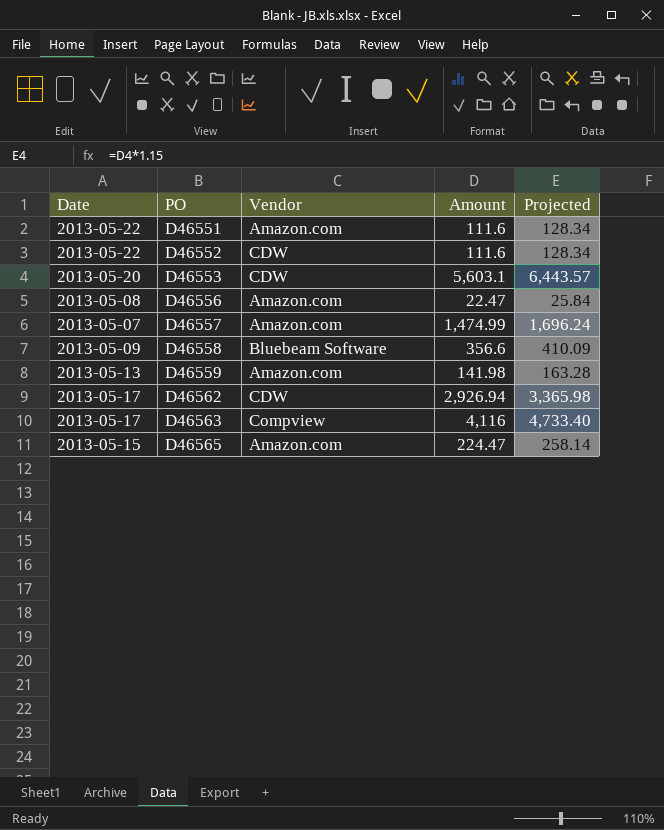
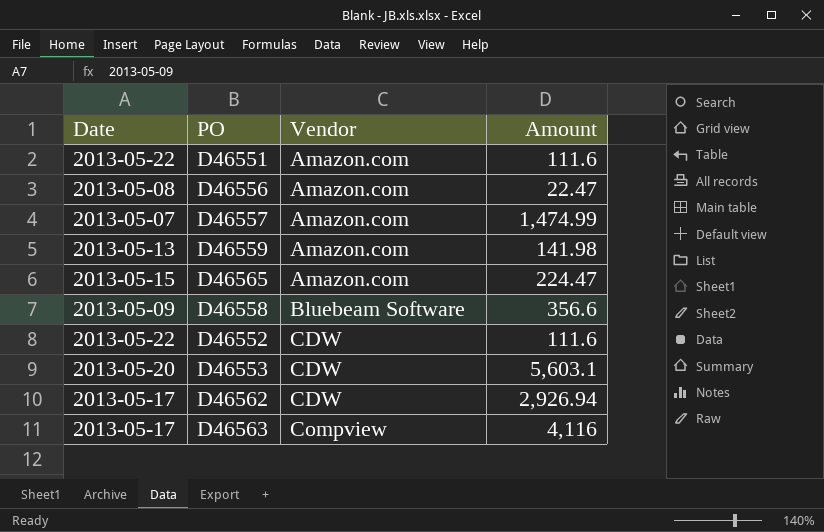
row order: PO ascending -> Vendor ascending
column Projected | formula: [Amount] * 1.15 -> none

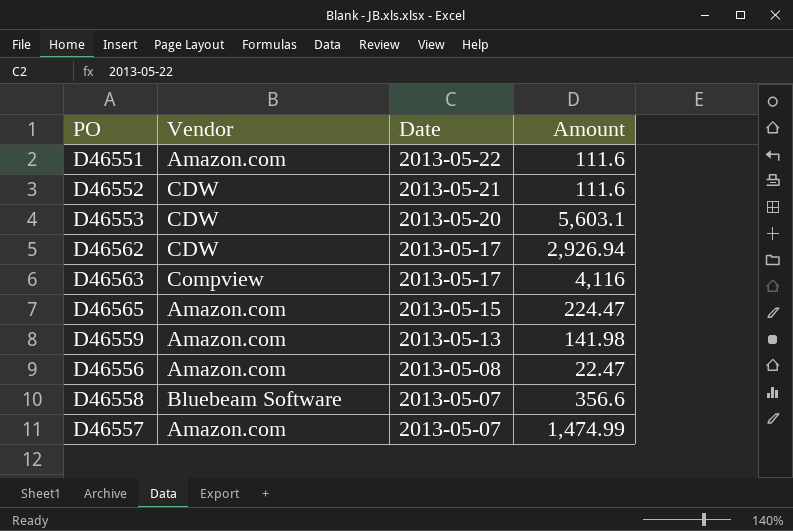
row order: Vendor ascending -> Date descending
column Date | position: 1 -> 3
D46552 | Date: 2013-05-22 -> 2013-05-21
D46558 | Date: 2013-05-09 -> 2013-05-07

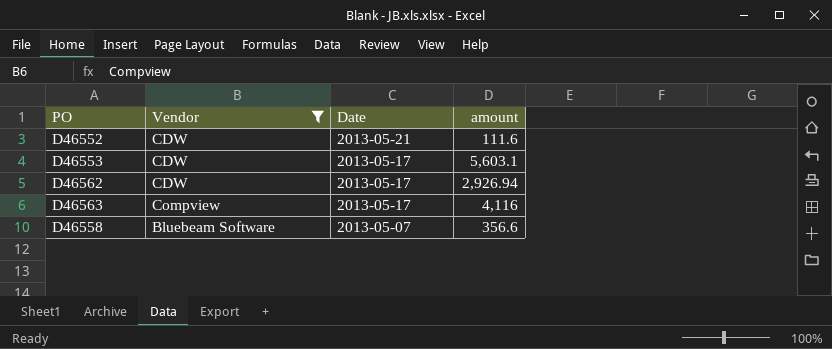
filter: none -> Vendor != Amazon.com
column name: Amount -> amount
D46553 | Date: 2013-05-20 -> 2013-05-17

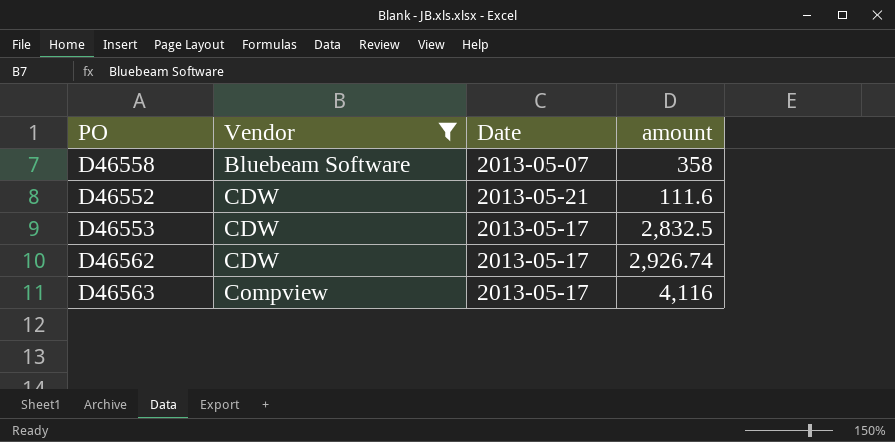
row order: Date descending -> Vendor ascending
D46558 | amount: 356.6 -> 358
D46553 | amount: 5,603.1 -> 2,832.5
D46562 | amount: 2,926.94 -> 2,926.74

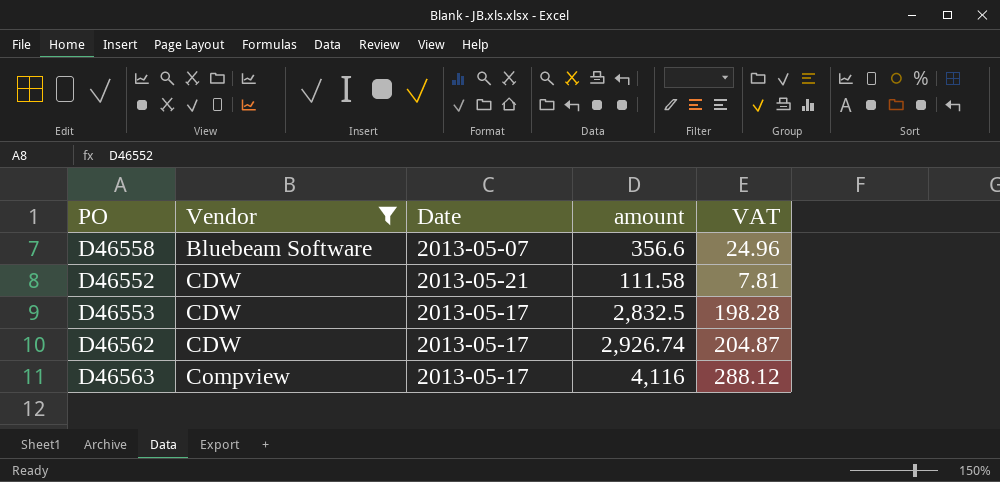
column VAT | formula: none -> [amount] * 0.07
D46558 | amount: 358 -> 356.6
D46552 | amount: 111.6 -> 111.58

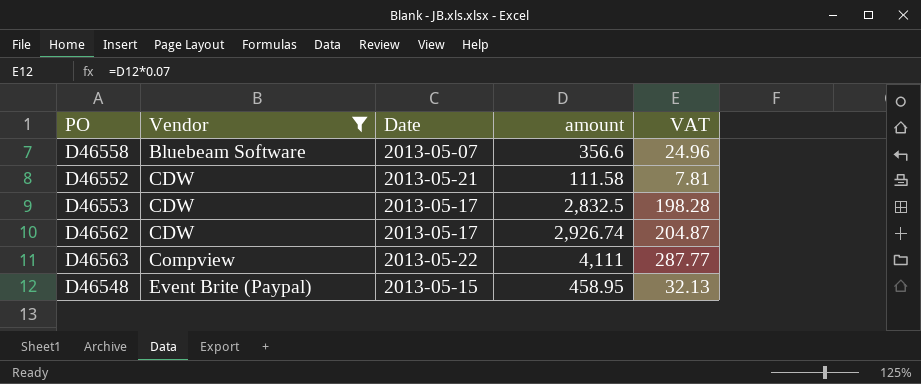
D46563 | Date: 2013-05-17 -> 2013-05-22
D46563 | amount: 4,116 -> 4,111
D46563 | VAT: 288.12 -> 287.77
row D46548: none -> Event Brite (Paypal) | 2013-05-15 | 458.95 | 32.13

